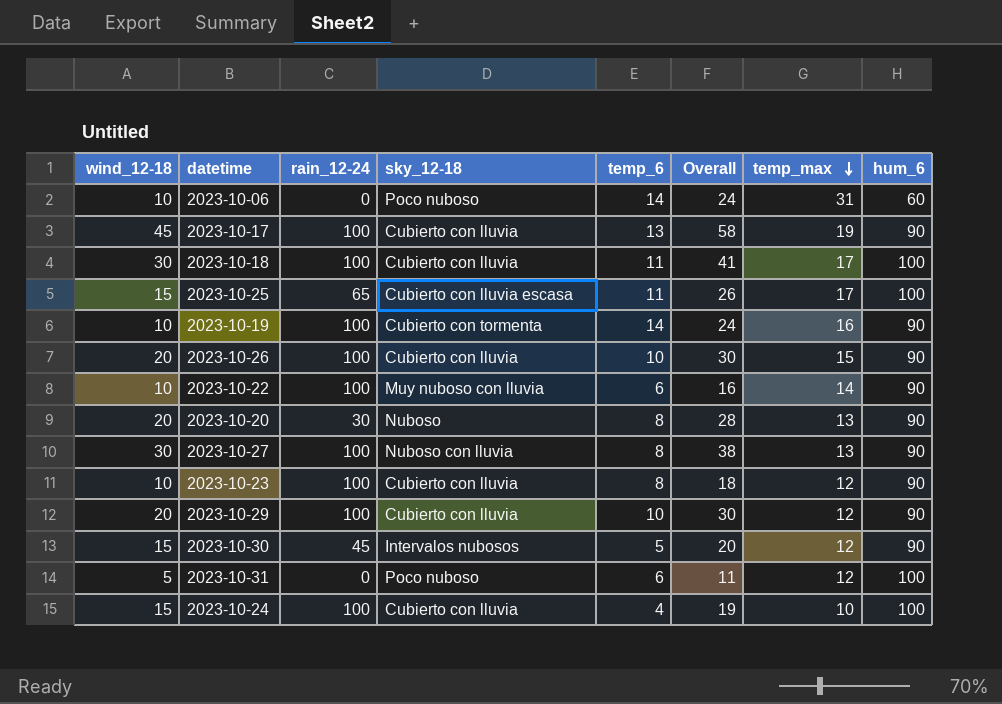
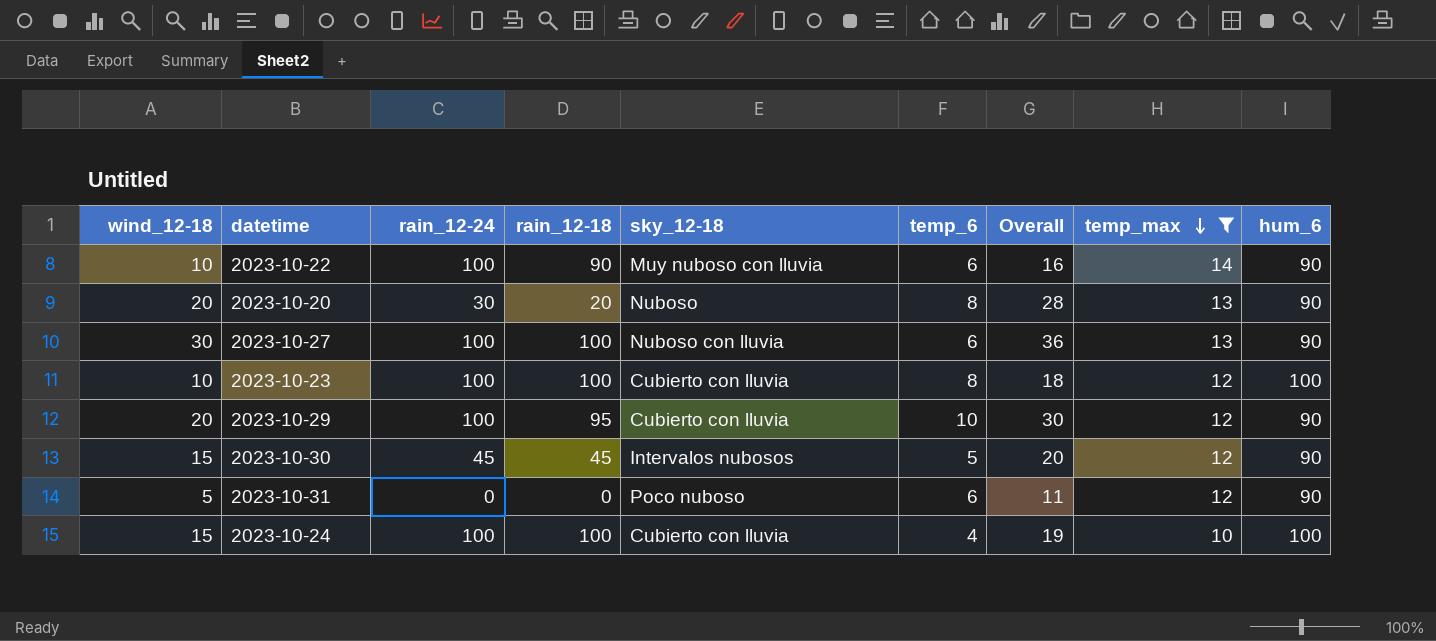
filter: none -> temp_max <= 14
column rain_12-18 | position: none -> 4
2023-10-27 | temp_6: 8 -> 6
2023-10-27 | Overall: 38 -> 36
2023-10-23 | hum_6: 90 -> 100
2023-10-31 | hum_6: 100 -> 90

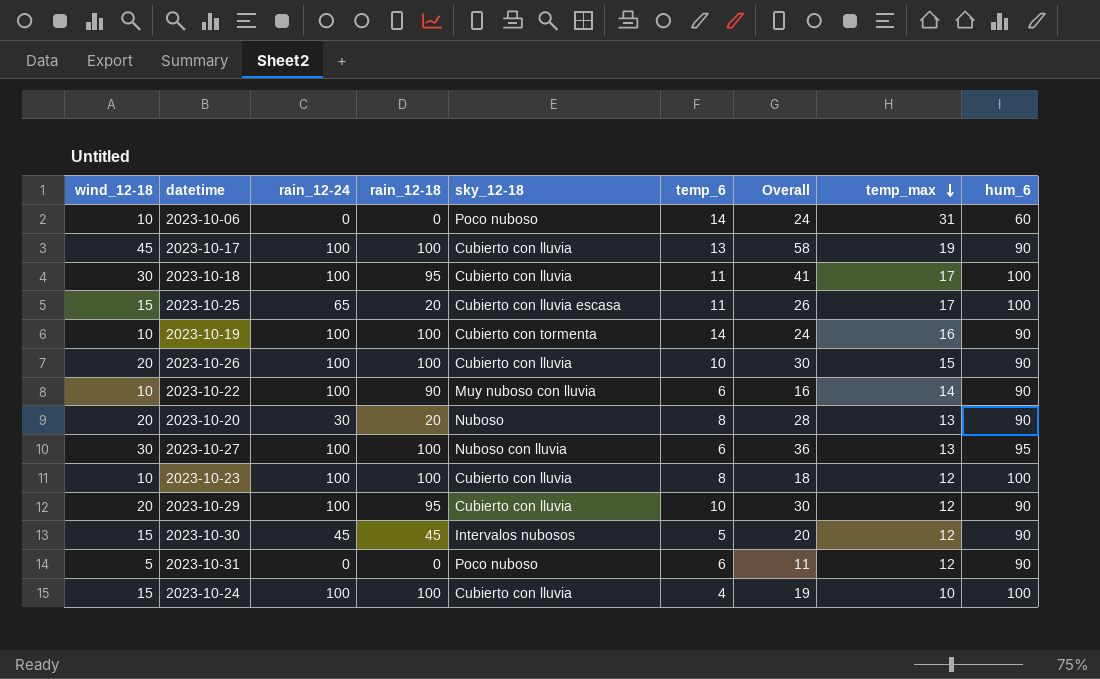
filter: temp_max <= 14 -> none
2023-10-27 | hum_6: 90 -> 95

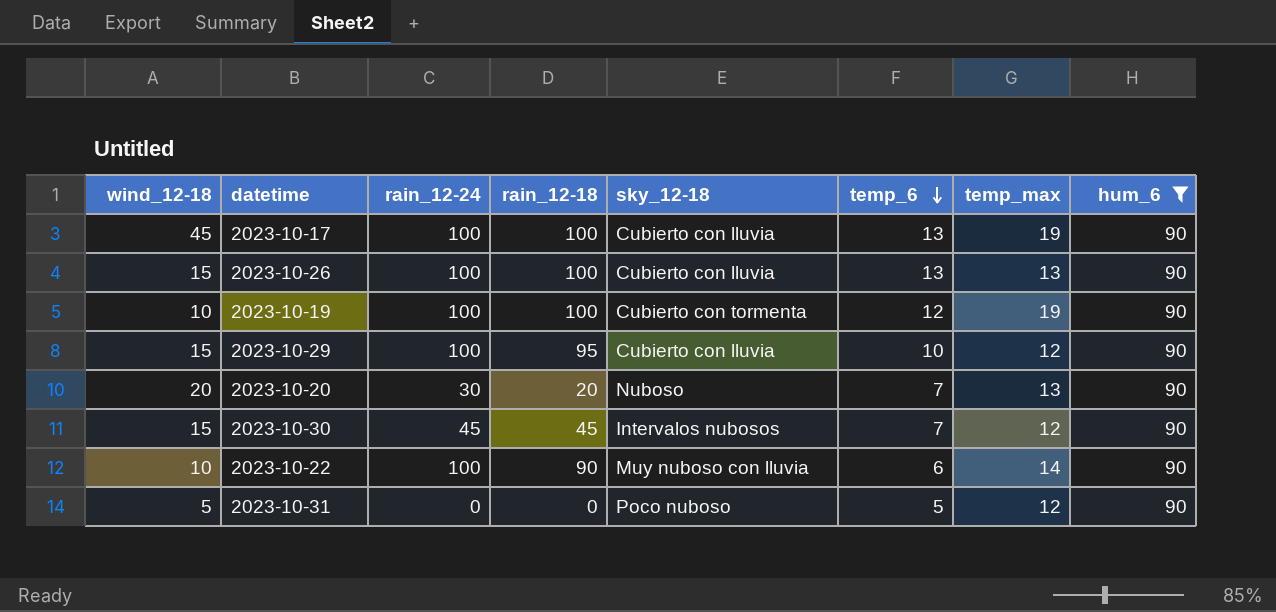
filter: none -> hum_6 = 90
row order: temp_max descending -> temp_6 descending
column Overall | formula: [wind_12-18] + [temp_6] -> none
2023-10-26 | wind_12-18: 20 -> 15
2023-10-26 | temp_6: 10 -> 13
2023-10-26 | temp_max: 15 -> 13
2023-10-19 | temp_6: 14 -> 12
2023-10-19 | temp_max: 16 -> 19
2023-10-29 | wind_12-18: 20 -> 15
2023-10-20 | temp_6: 8 -> 7
2023-10-30 | temp_6: 5 -> 7
2023-10-31 | temp_6: 6 -> 5

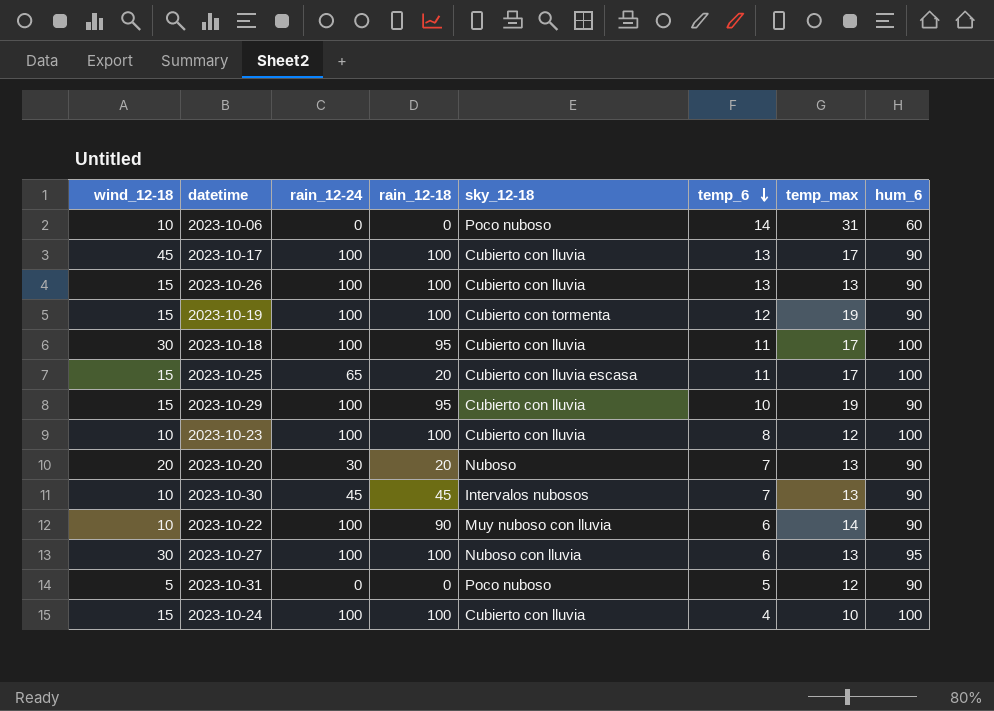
filter: hum_6 = 90 -> none
2023-10-17 | temp_max: 19 -> 17
2023-10-19 | wind_12-18: 10 -> 15
2023-10-29 | temp_max: 12 -> 19
2023-10-30 | wind_12-18: 15 -> 10
2023-10-30 | temp_max: 12 -> 13

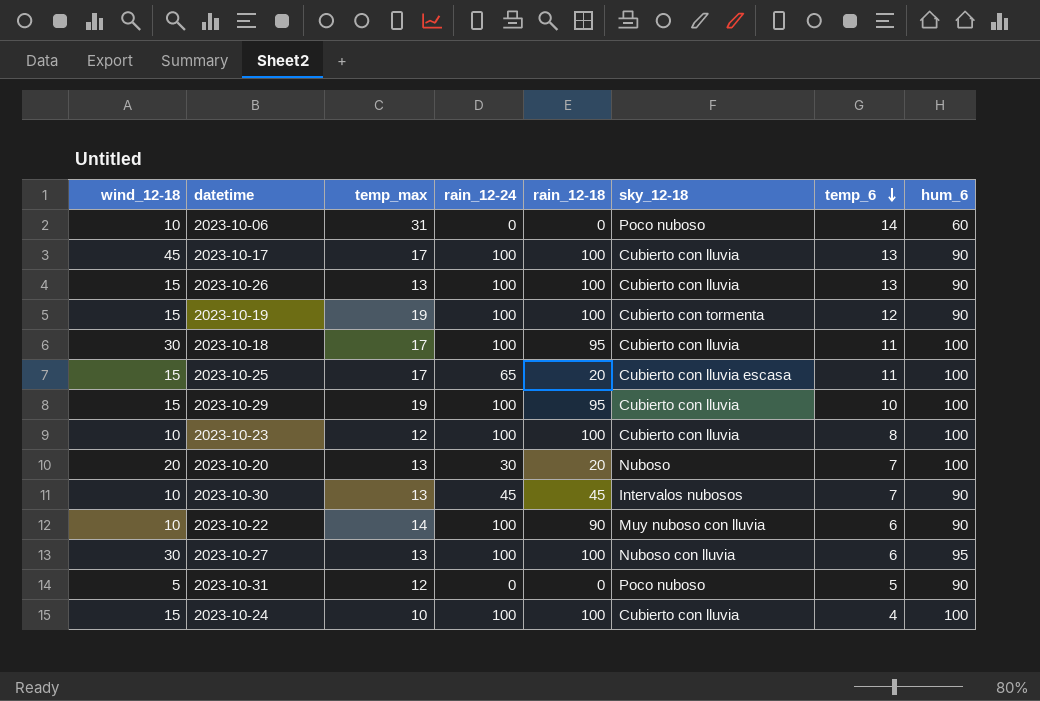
column temp_max | position: 7 -> 3
2023-10-29 | hum_6: 90 -> 100
2023-10-20 | hum_6: 90 -> 100

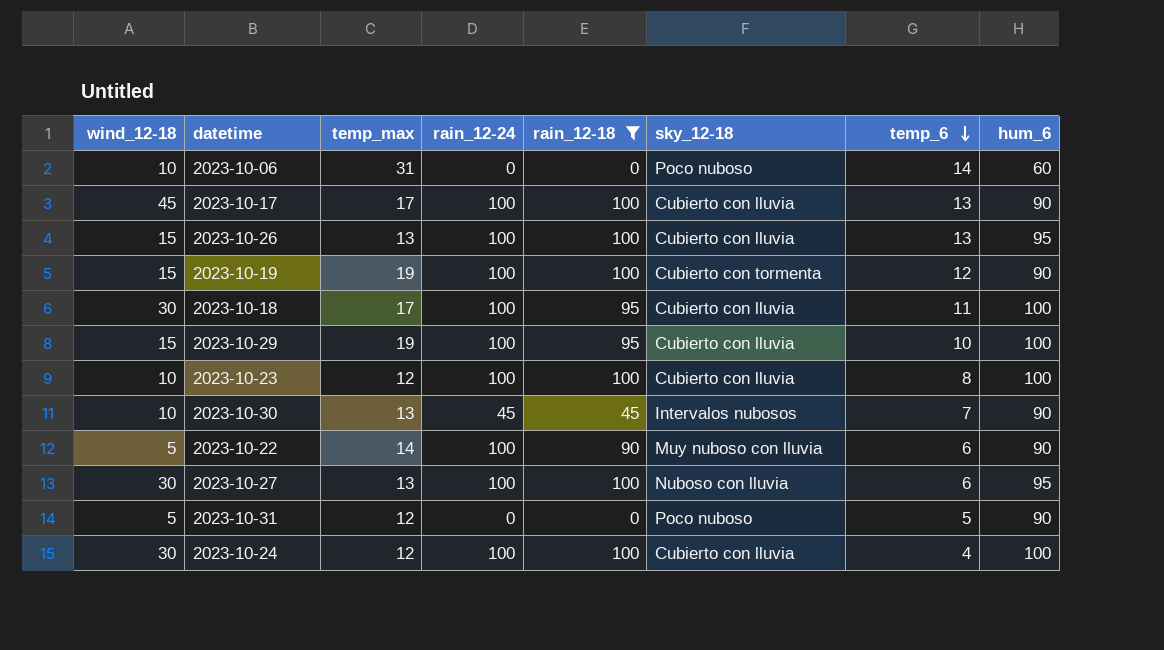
filter: none -> rain_12-18 != 20
2023-10-26 | hum_6: 90 -> 95
2023-10-22 | wind_12-18: 10 -> 5
2023-10-24 | wind_12-18: 15 -> 30
2023-10-24 | temp_max: 10 -> 12

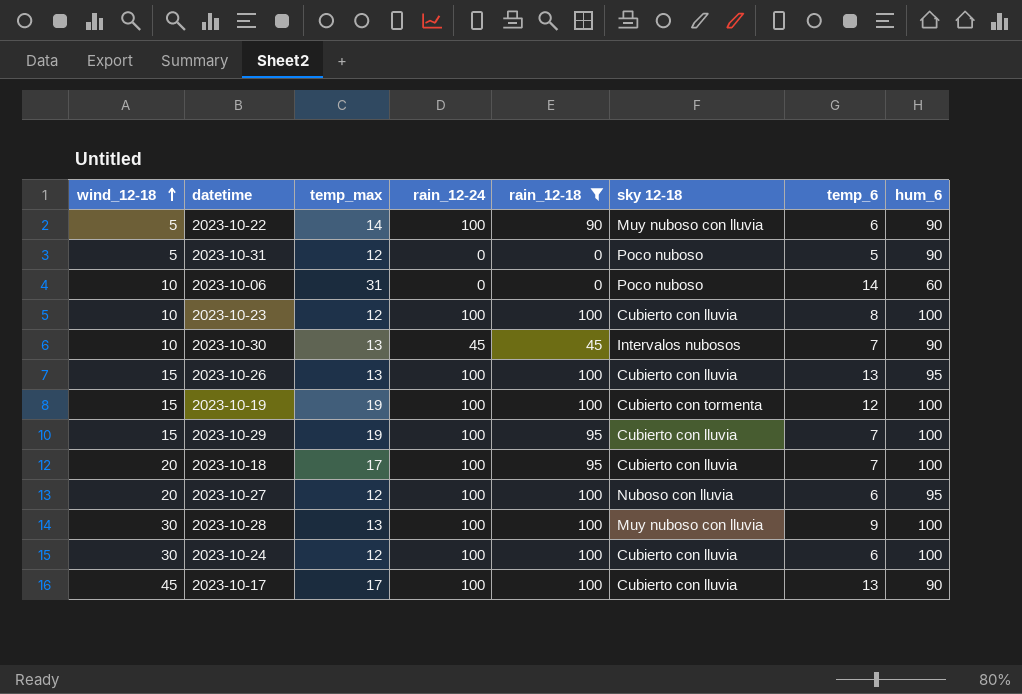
row order: temp_6 descending -> wind_12-18 ascending
column name: sky_12-18 -> sky 12-18
2023-10-19 | hum_6: 90 -> 100
2023-10-29 | temp_6: 10 -> 7
2023-10-18 | wind_12-18: 30 -> 20
2023-10-18 | temp_6: 11 -> 7
2023-10-27 | wind_12-18: 30 -> 20
2023-10-27 | temp_max: 13 -> 12
row 2023-10-28: none -> 30 | 13 | 100 | 100 | Muy nuboso con lluvia | 9 | 100
2023-10-24 | temp_6: 4 -> 6

